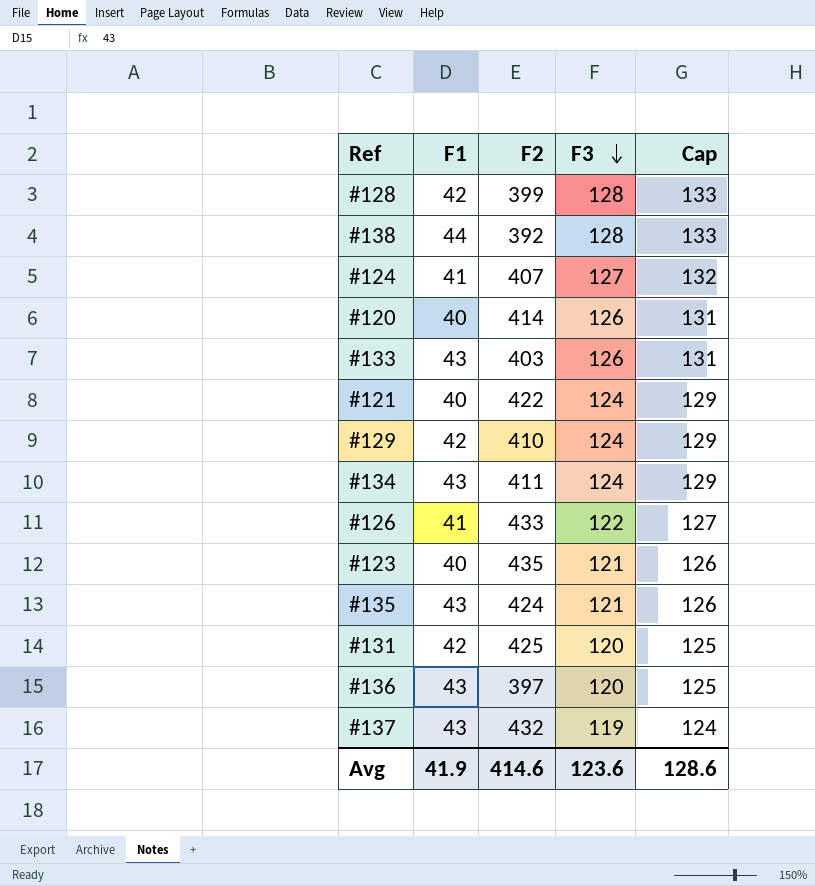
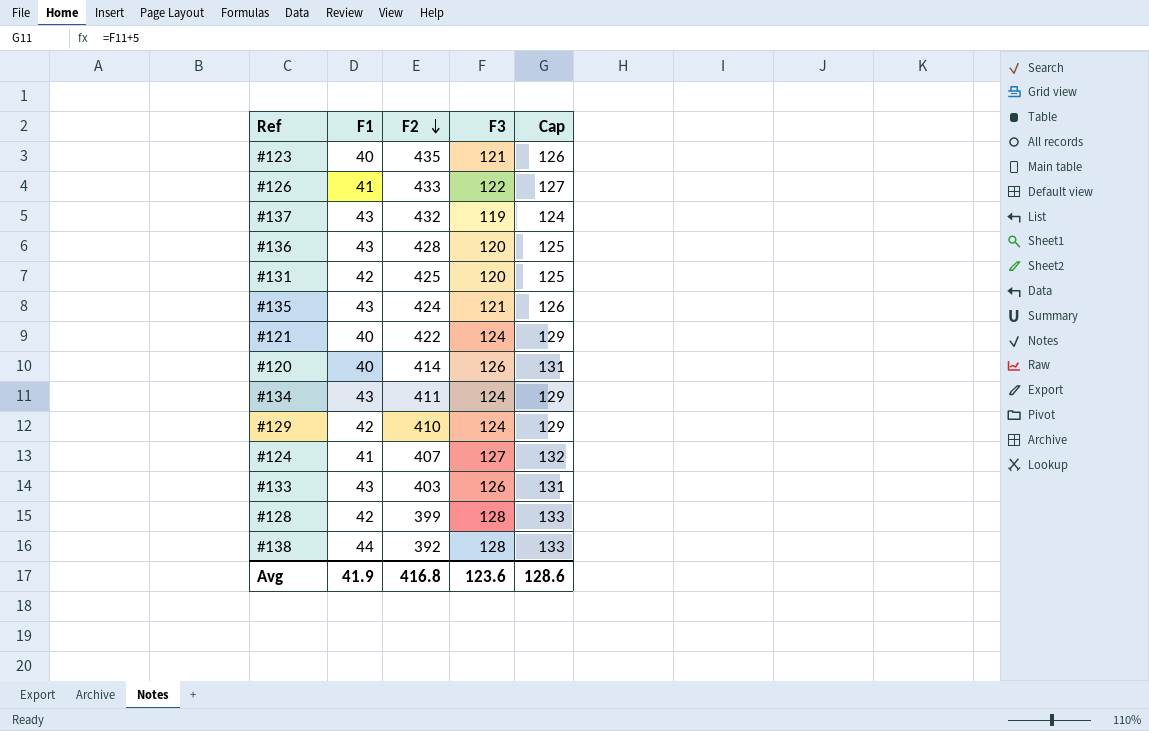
row order: F3 descending -> F2 descending
#136 | F2: 397 -> 428
Avg | F2: 414.6 -> 416.8

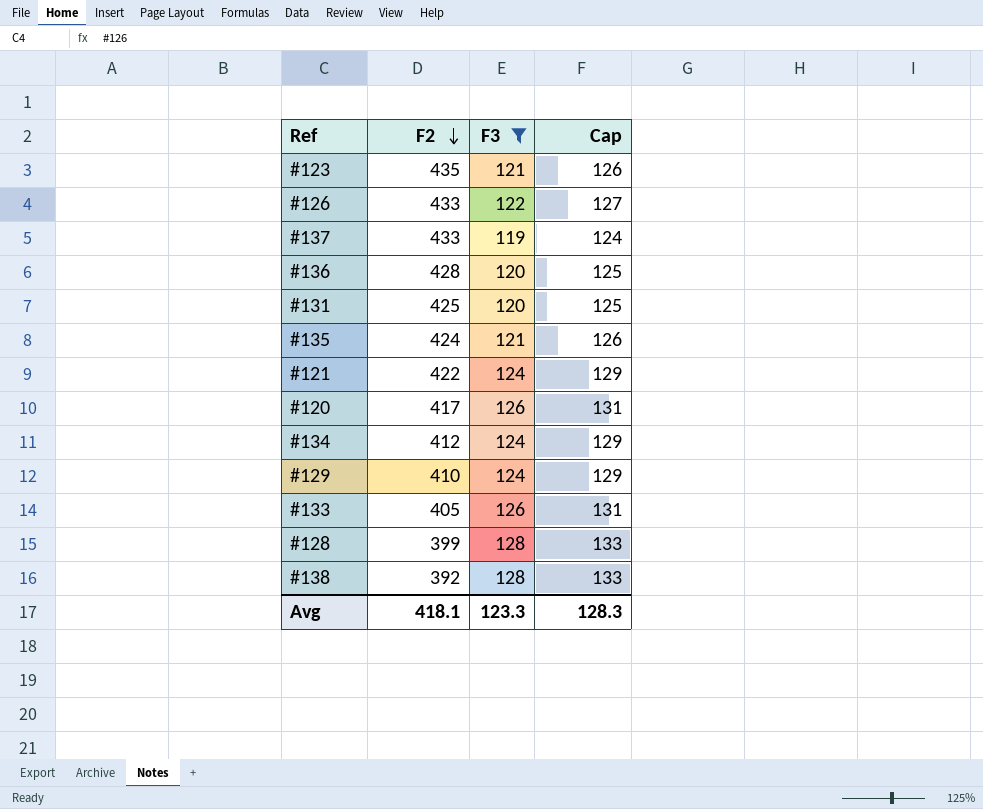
filter: none -> F3 != 127
column F1 | position: 2 -> none
#137 | F2: 432 -> 433
#120 | F2: 414 -> 417
#134 | F2: 411 -> 412
#133 | F2: 403 -> 405
Avg | F2: 416.8 -> 418.1
Avg | F3: 123.6 -> 123.3
Avg | Cap: 128.6 -> 128.3

